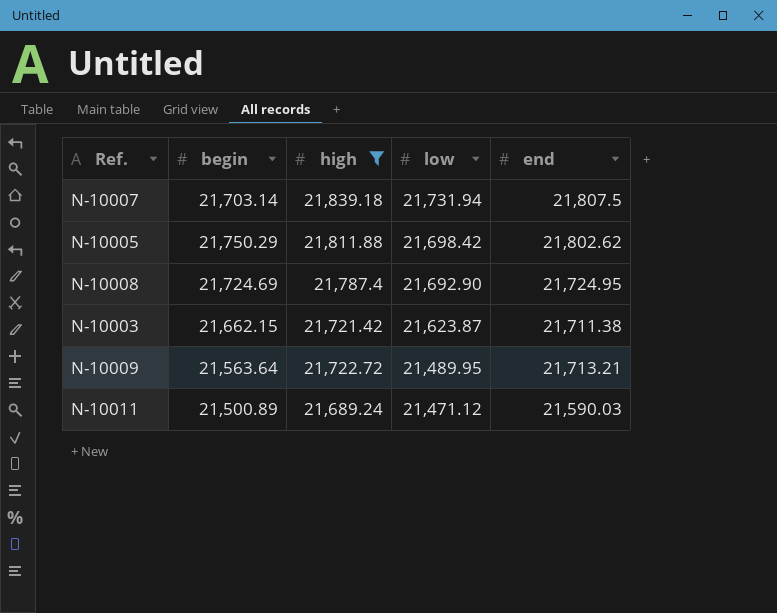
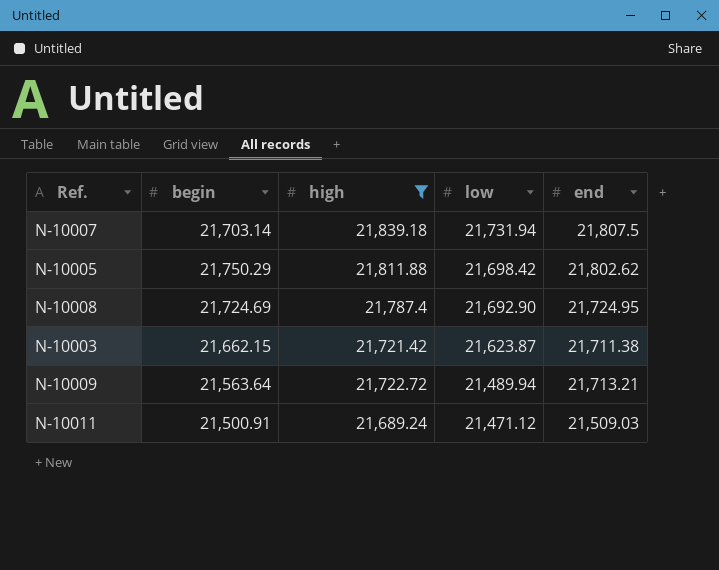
N-10009 | low: 21,489.95 -> 21,489.94
N-10011 | begin: 21,500.89 -> 21,500.91
N-10011 | end: 21,590.03 -> 21,509.03

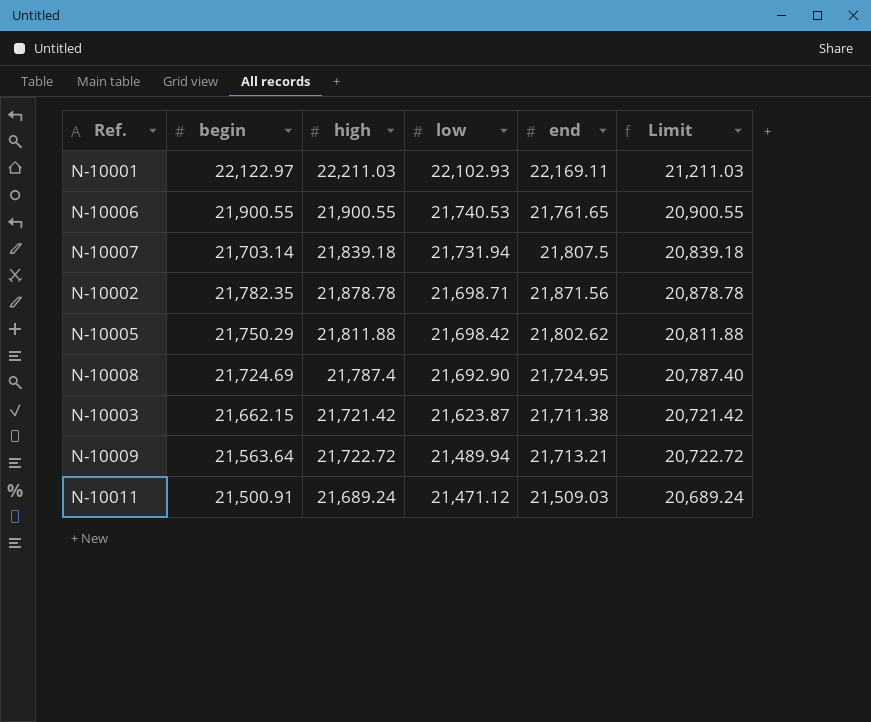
filter: high <= 21,839.18 -> none
column Limit | formula: none -> [high] - 1000

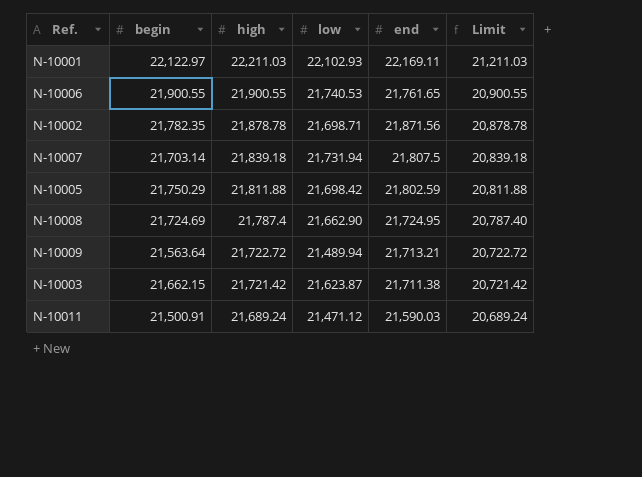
row order: low descending -> high descending
N-10005 | end: 21,802.62 -> 21,802.59
N-10008 | low: 21,692.90 -> 21,662.90
N-10011 | end: 21,509.03 -> 21,590.03

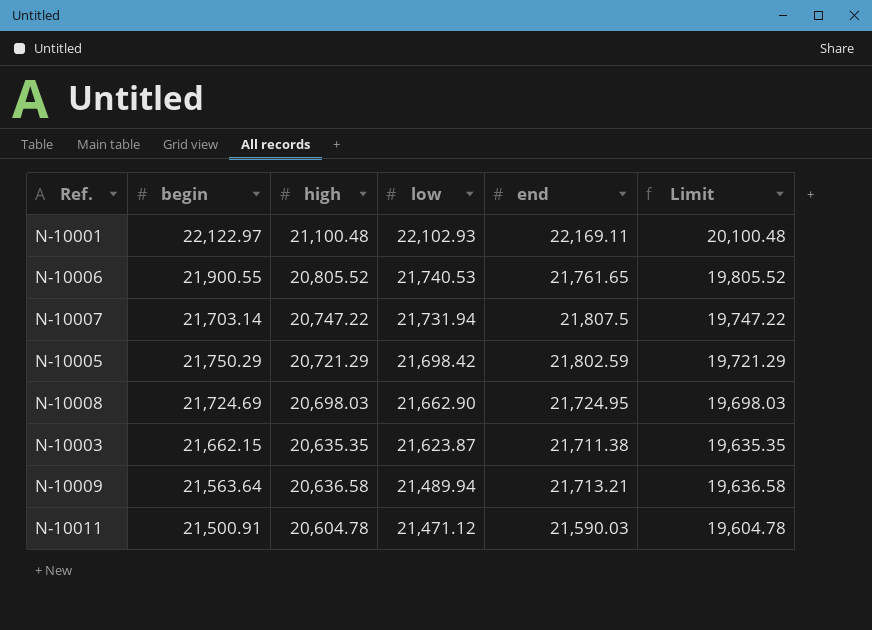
row order: high descending -> low descending
row N-10002: 21,782.35 | 21,878.78 | 21,698.71 | 21,871.56 | 20,878.78 -> none
N-10001 | high: 22,211.03 -> 21,100.48
N-10001 | Limit: 21,211.03 -> 20,100.48
N-10006 | high: 21,900.55 -> 20,805.52
N-10006 | Limit: 20,900.55 -> 19,805.52
N-10007 | high: 21,839.18 -> 20,747.22
N-10007 | Limit: 20,839.18 -> 19,747.22
N-10005 | high: 21,811.88 -> 20,721.29
N-10005 | Limit: 20,811.88 -> 19,721.29
N-10008 | high: 21,787.4 -> 20,698.03
N-10008 | Limit: 20,787.40 -> 19,698.03
N-10003 | high: 21,721.42 -> 20,635.35
N-10003 | Limit: 20,721.42 -> 19,635.35
N-10009 | high: 21,722.72 -> 20,636.58
N-10009 | Limit: 20,722.72 -> 19,636.58
N-10011 | high: 21,689.24 -> 20,604.78
N-10011 | Limit: 20,689.24 -> 19,604.78

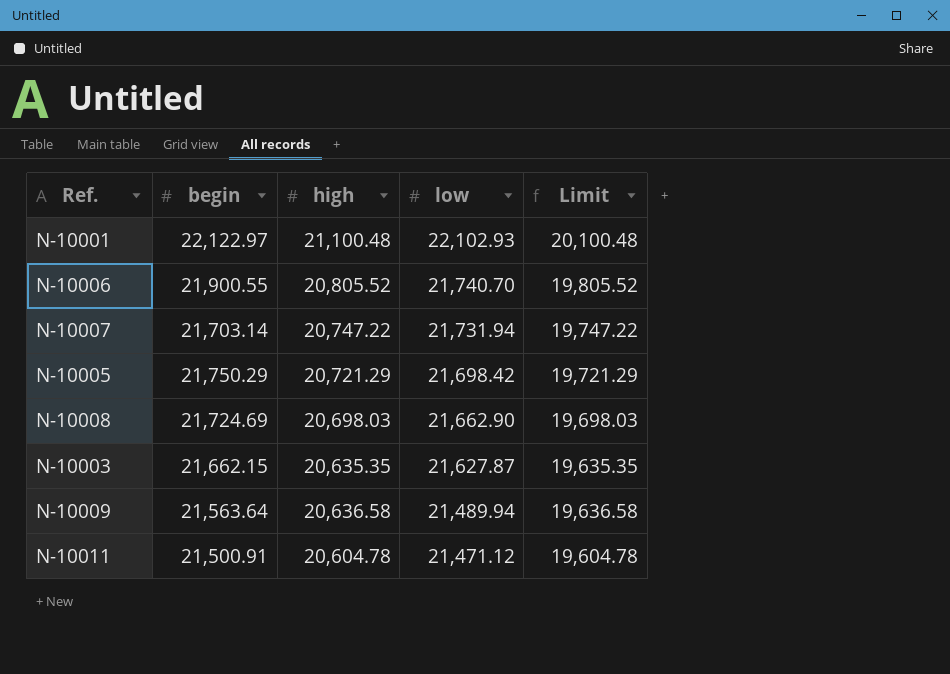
column end | position: 5 -> none
N-10006 | low: 21,740.53 -> 21,740.70
N-10003 | low: 21,623.87 -> 21,627.87

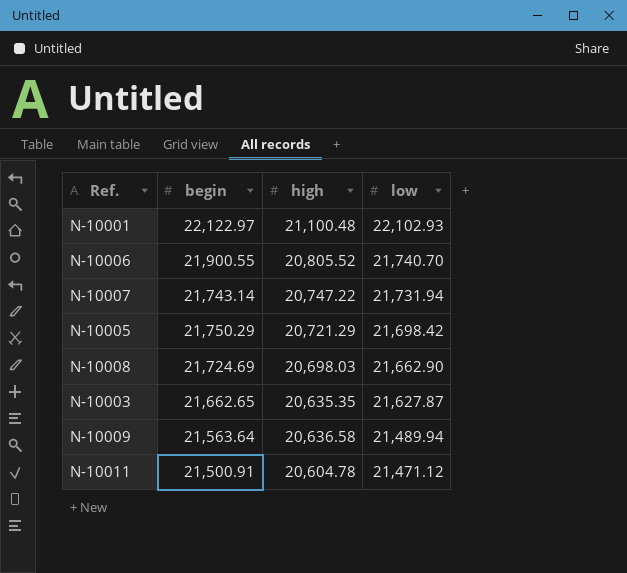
column Limit | formula: [high] - 1000 -> none
N-10007 | begin: 21,703.14 -> 21,743.14
N-10003 | begin: 21,662.15 -> 21,662.65

